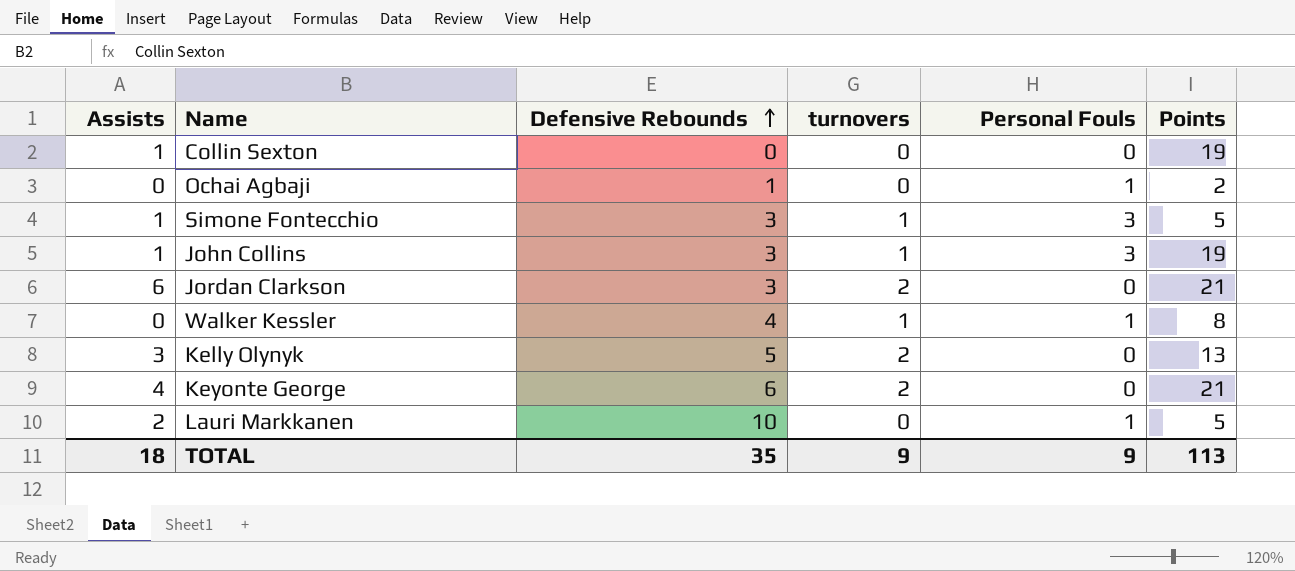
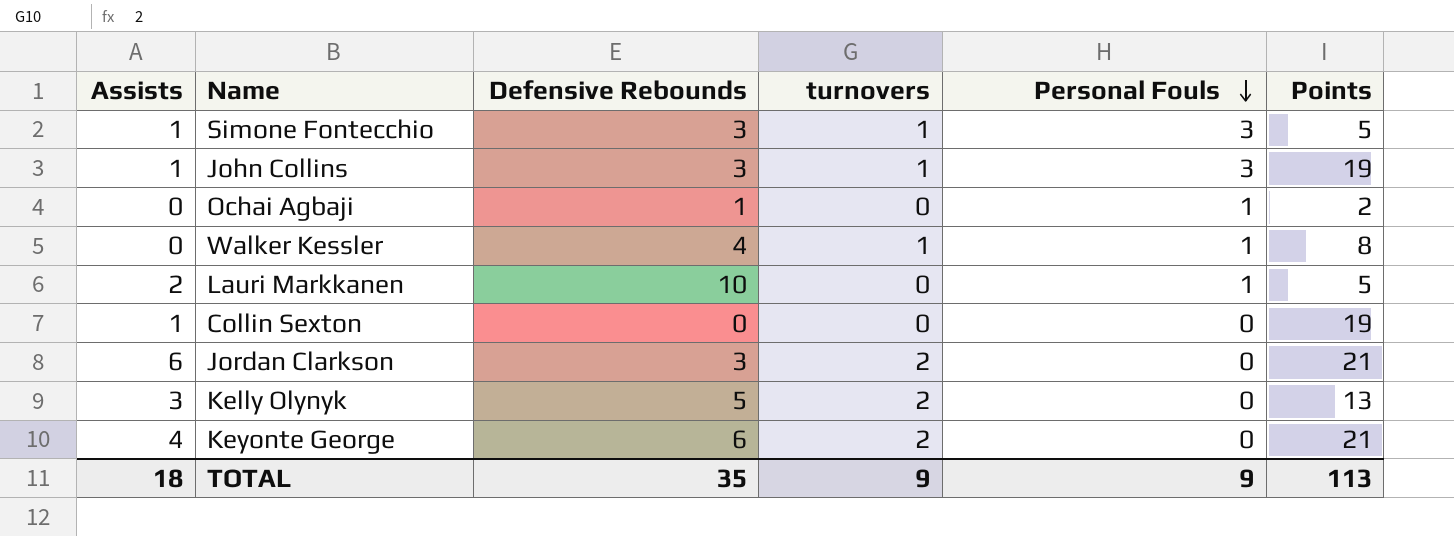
row order: Defensive Rebounds ascending -> Personal Fouls descending

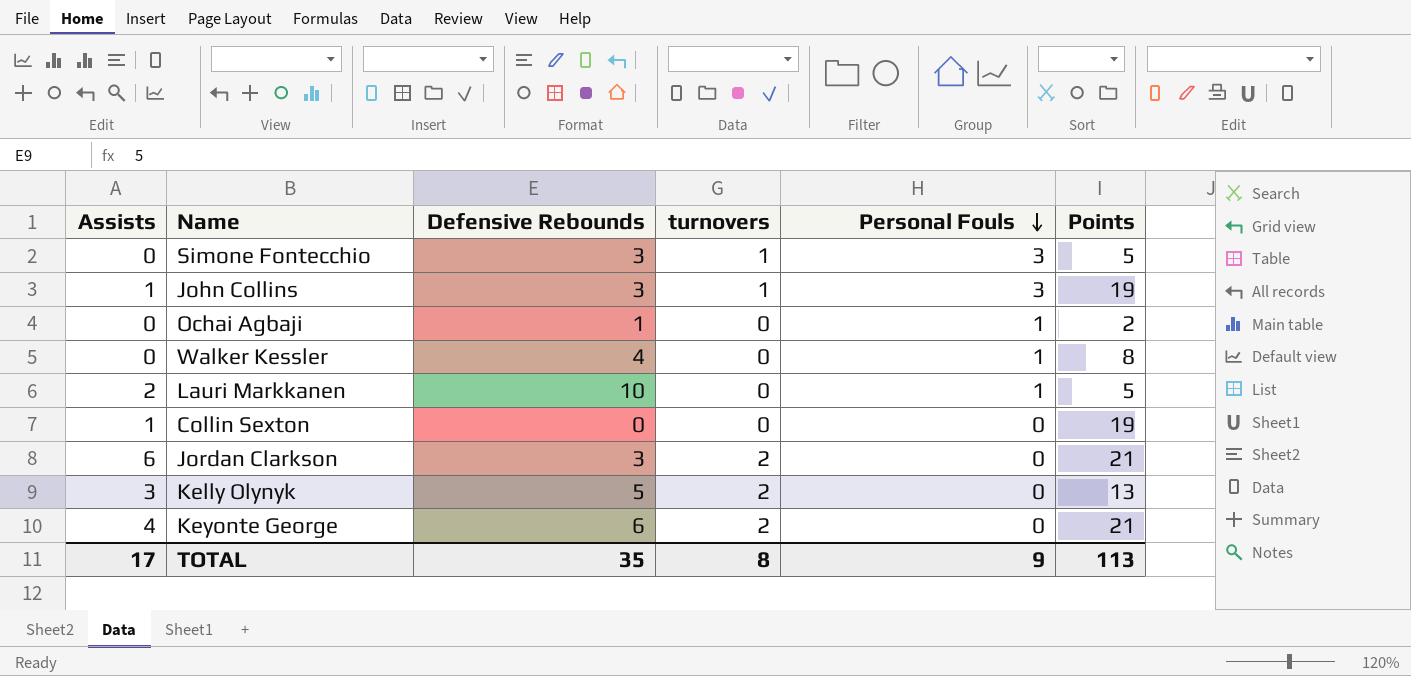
Simone Fontecchio | Assists: 1 -> 0
Walker Kessler | turnovers: 1 -> 0
TOTAL | Assists: 18 -> 17
TOTAL | turnovers: 9 -> 8

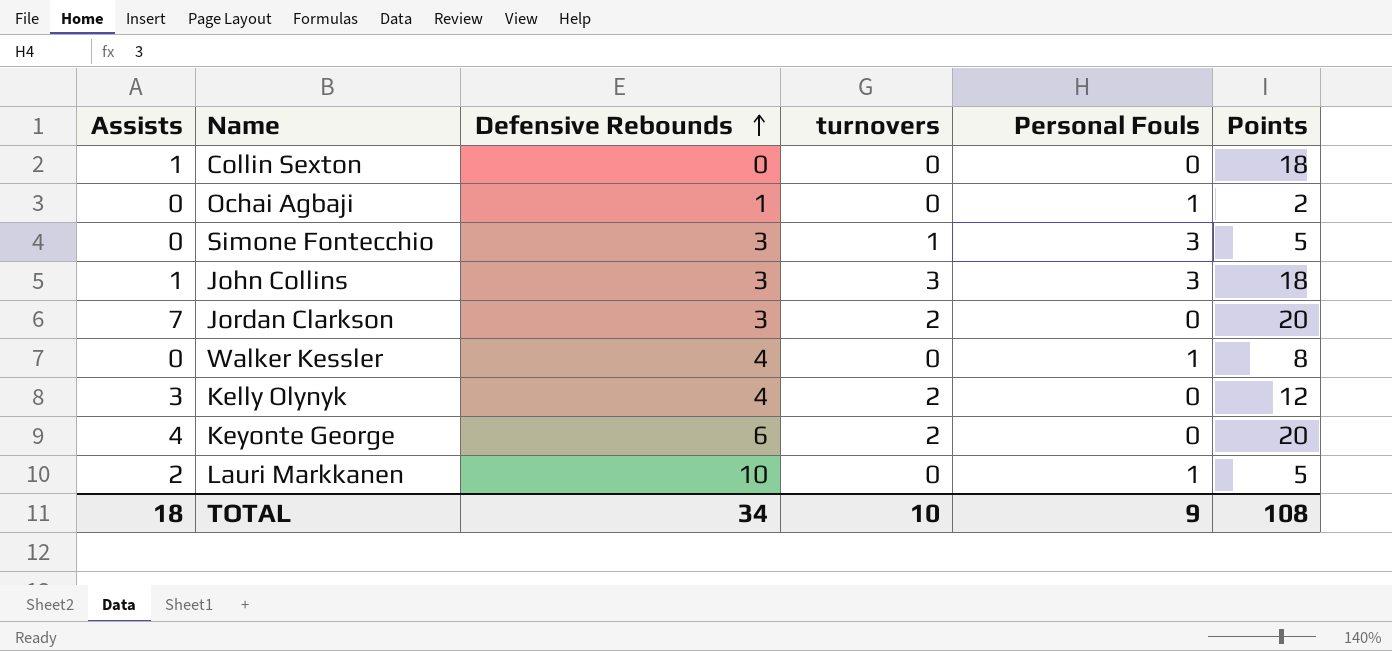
row order: Personal Fouls descending -> Defensive Rebounds ascending
Collin Sexton | Points: 19 -> 18
John Collins | turnovers: 1 -> 3
John Collins | Points: 19 -> 18
Jordan Clarkson | Assists: 6 -> 7
Jordan Clarkson | Points: 21 -> 20
Kelly Olynyk | Defensive Rebounds: 5 -> 4
Kelly Olynyk | Points: 13 -> 12
Keyonte George | Points: 21 -> 20
TOTAL | Assists: 17 -> 18
TOTAL | Defensive Rebounds: 35 -> 34
TOTAL | turnovers: 8 -> 10
TOTAL | Points: 113 -> 108

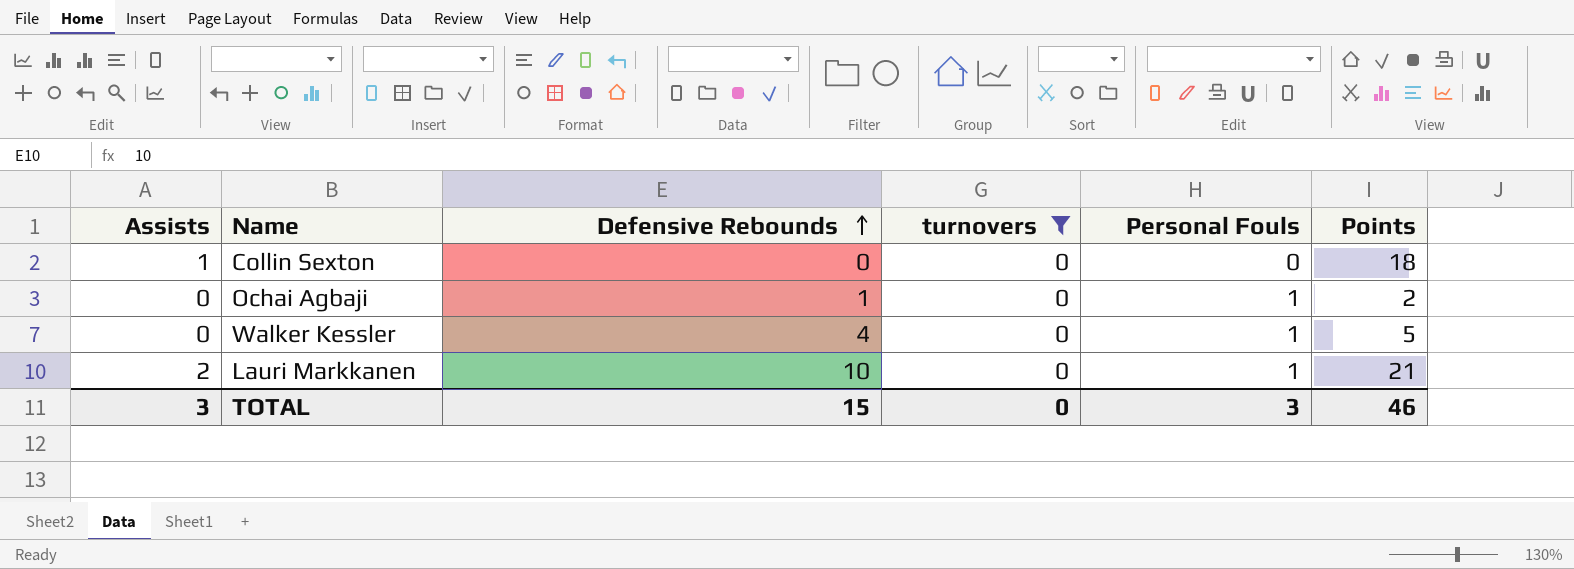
filter: none -> turnovers = 0
Walker Kessler | Points: 8 -> 5
Lauri Markkanen | Points: 5 -> 21
TOTAL | Assists: 18 -> 3
TOTAL | Defensive Rebounds: 34 -> 15
TOTAL | turnovers: 10 -> 0
TOTAL | Personal Fouls: 9 -> 3
TOTAL | Points: 108 -> 46

